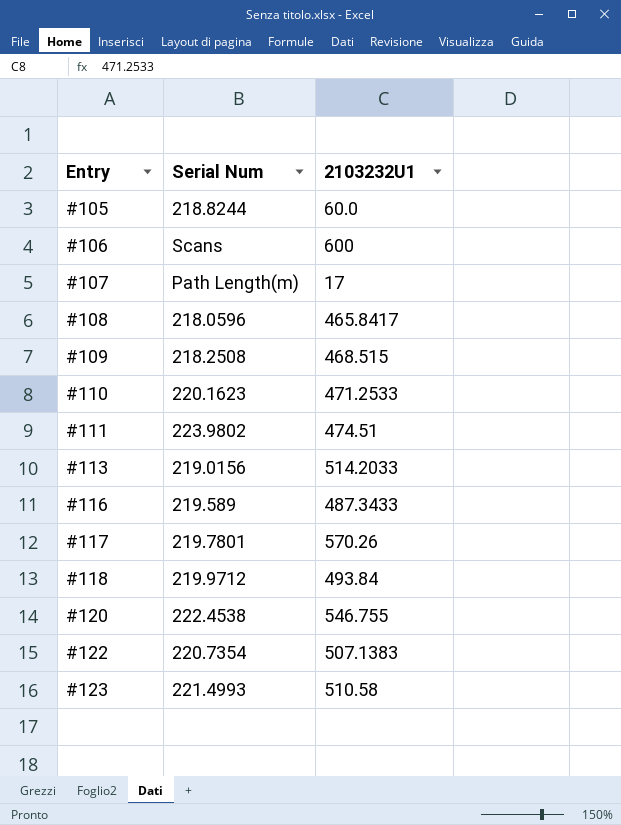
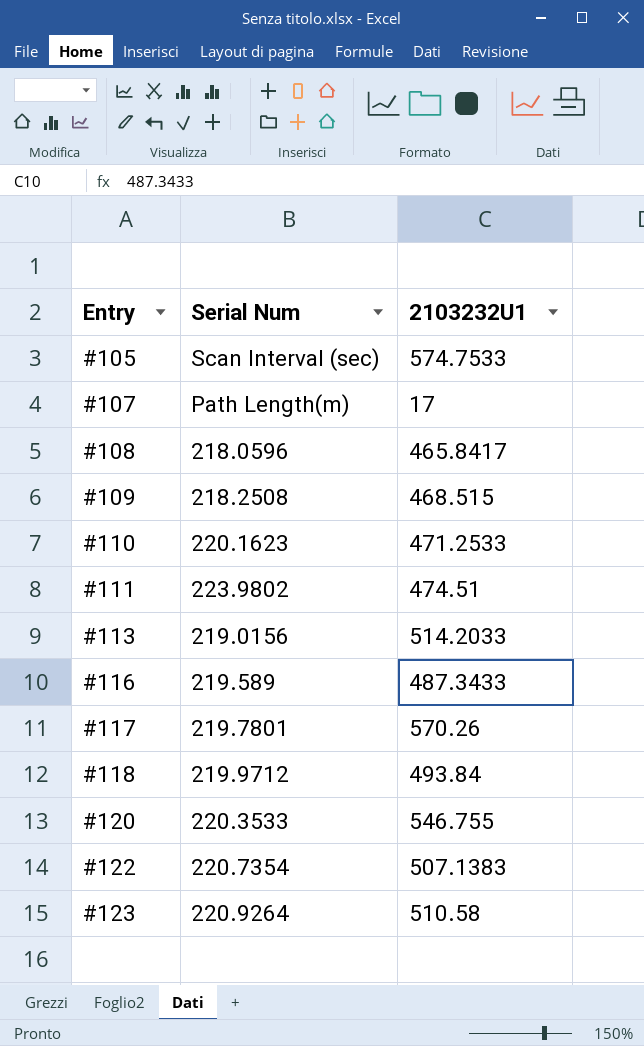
row #106: Scans | 600 -> none
#105 | Serial Num: 218.8244 -> Scan Interval (sec)
#105 | 2103232U1: 60.0 -> 574.7533
#120 | Serial Num: 222.4538 -> 220.3533
#123 | Serial Num: 221.4993 -> 220.9264

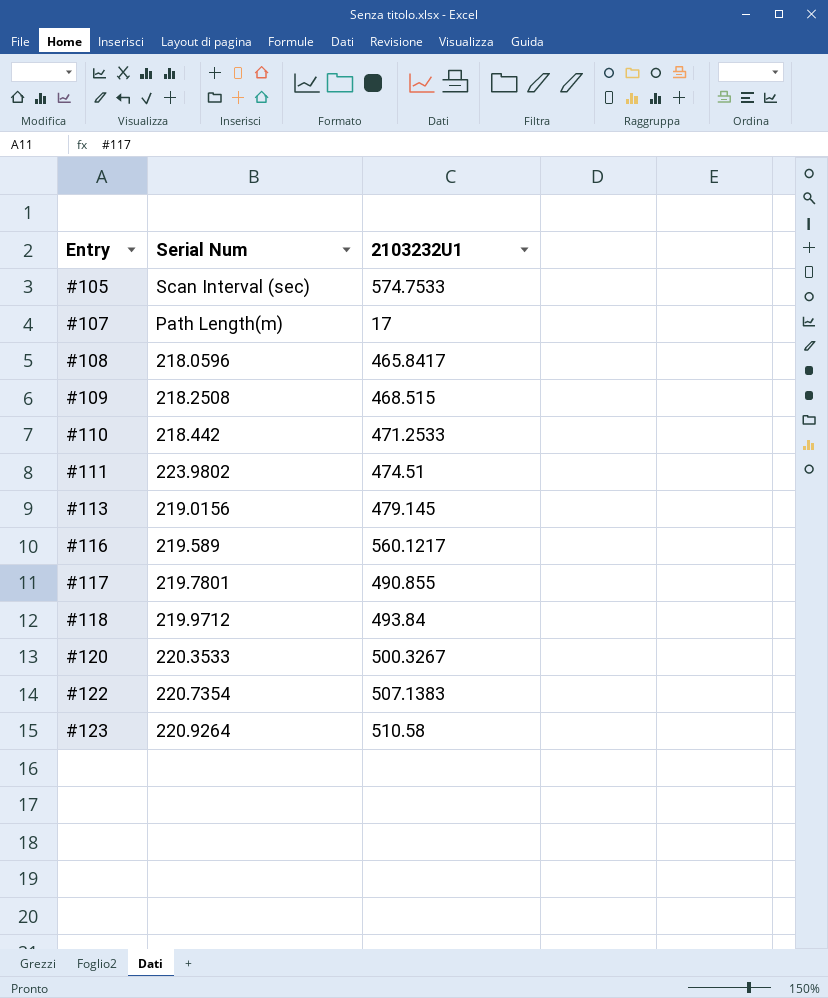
#110 | Serial Num: 220.1623 -> 218.442
#113 | 2103232U1: 514.2033 -> 479.145
#116 | 2103232U1: 487.3433 -> 560.1217
#117 | 2103232U1: 570.26 -> 490.855
#120 | 2103232U1: 546.755 -> 500.3267

